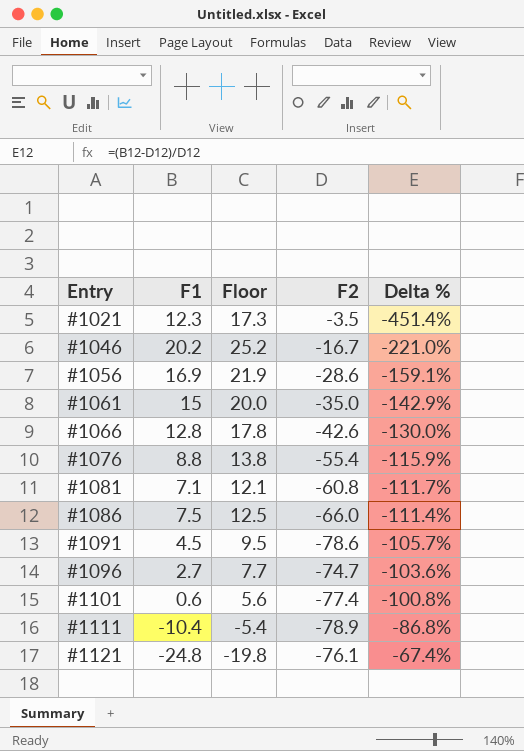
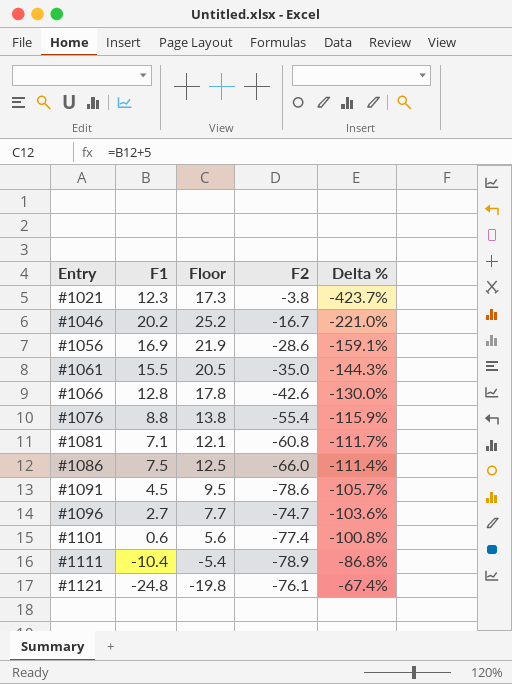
#1021 | F2: -3.5 -> -3.8
#1021 | Delta %: -451.4% -> -423.7%
#1061 | F1: 15 -> 15.5
#1061 | Floor: 20.0 -> 20.5
#1061 | Delta %: -142.9% -> -144.3%

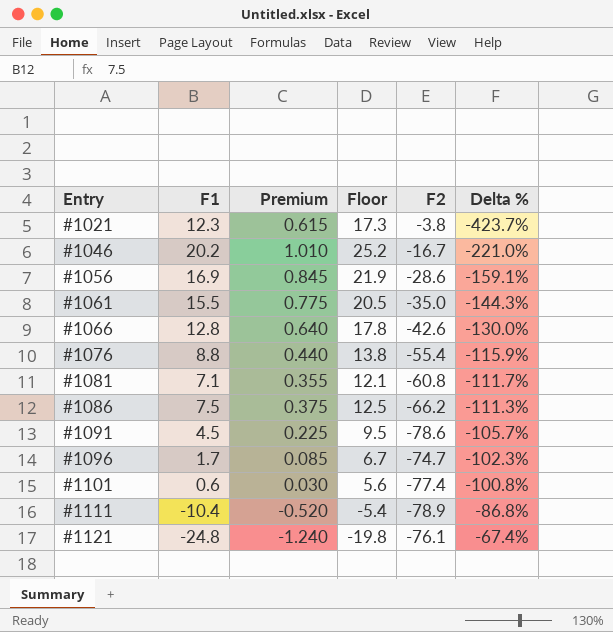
column Premium | formula: none -> [F1] * 0.05
#1086 | F2: -66.0 -> -66.2
#1086 | Delta %: -111.4% -> -111.3%
#1096 | F1: 2.7 -> 1.7
#1096 | Floor: 7.7 -> 6.7
#1096 | Delta %: -103.6% -> -102.3%

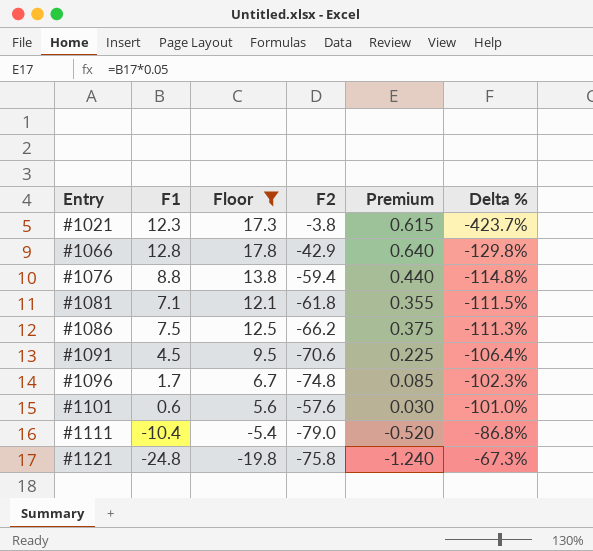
filter: none -> Floor <= 17.8
column Premium | position: 3 -> 5
#1066 | F2: -42.6 -> -42.9
#1066 | Delta %: -130.0% -> -129.8%
#1076 | F2: -55.4 -> -59.4
#1076 | Delta %: -115.9% -> -114.8%
#1081 | F2: -60.8 -> -61.8
#1081 | Delta %: -111.7% -> -111.5%
#1091 | F2: -78.6 -> -70.6
#1091 | Delta %: -105.7% -> -106.4%
#1096 | F2: -74.7 -> -74.8
#1101 | F2: -77.4 -> -57.6
#1101 | Delta %: -100.8% -> -101.0%
#1111 | F2: -78.9 -> -79.0
#1121 | F2: -76.1 -> -75.8
#1121 | Delta %: -67.4% -> -67.3%

